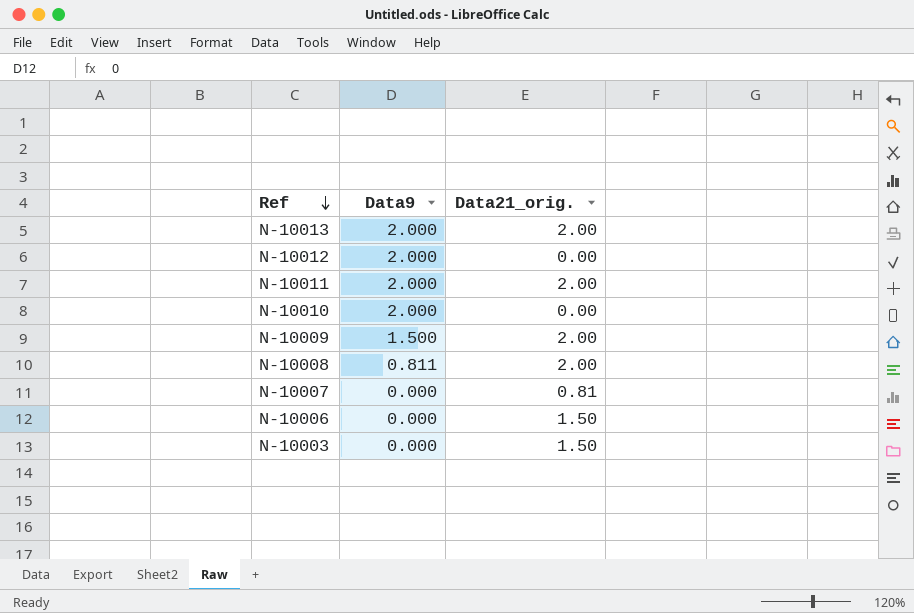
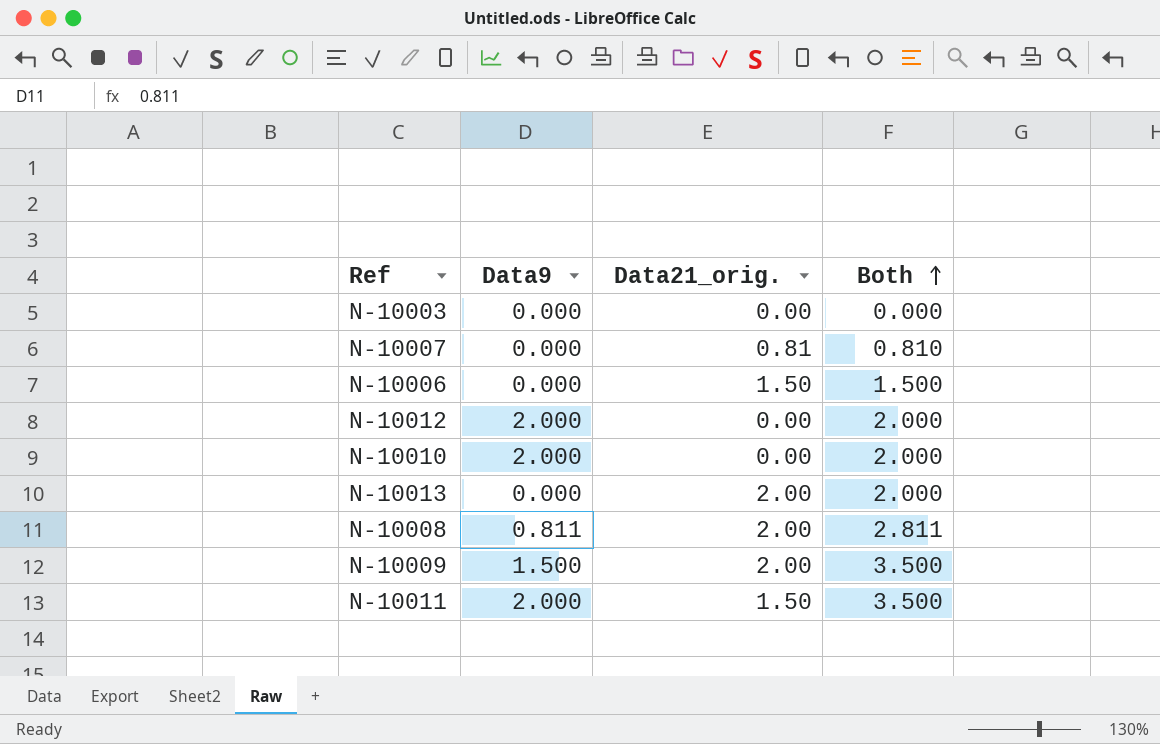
row order: Ref descending -> Both ascending
column Both | formula: none -> [Data9] + [Data21_orig.]
N-10003 | Data21_orig.: 1.50 -> 0.00
N-10013 | Data9: 2.000 -> 0.000
N-10011 | Data21_orig.: 2.00 -> 1.50

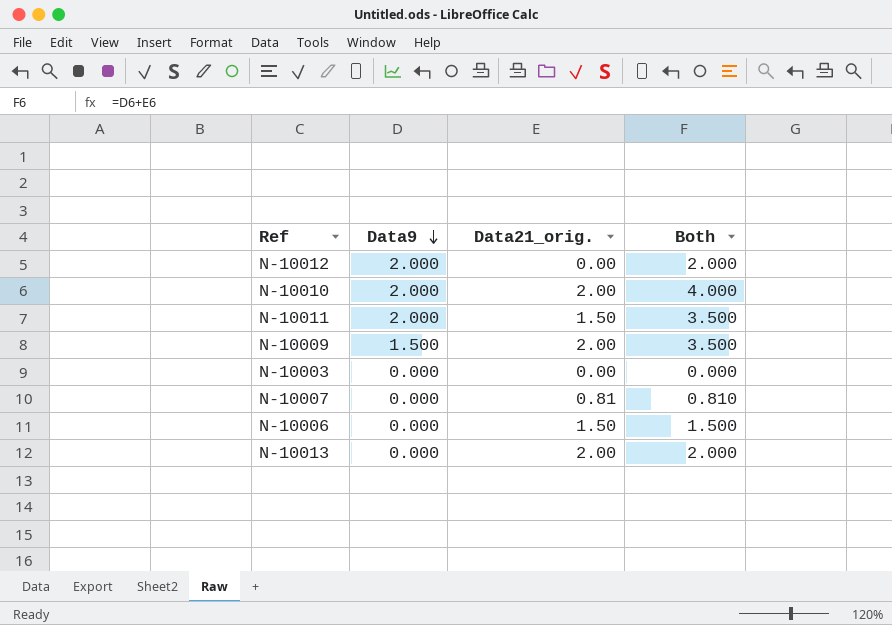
row order: Both ascending -> Data9 descending
row N-10008: 0.811 | 2.00 | 2.811 -> none
N-10010 | Data21_orig.: 0.00 -> 2.00
N-10010 | Both: 2.000 -> 4.000

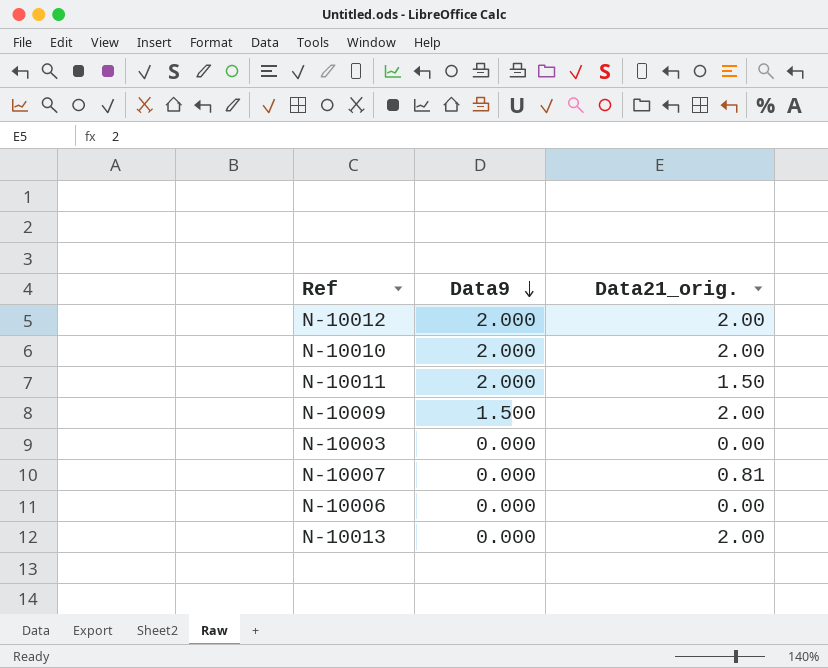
column Both | formula: [Data9] + [Data21_orig.] -> none
N-10012 | Data21_orig.: 0.00 -> 2.00
N-10006 | Data21_orig.: 1.50 -> 0.00

